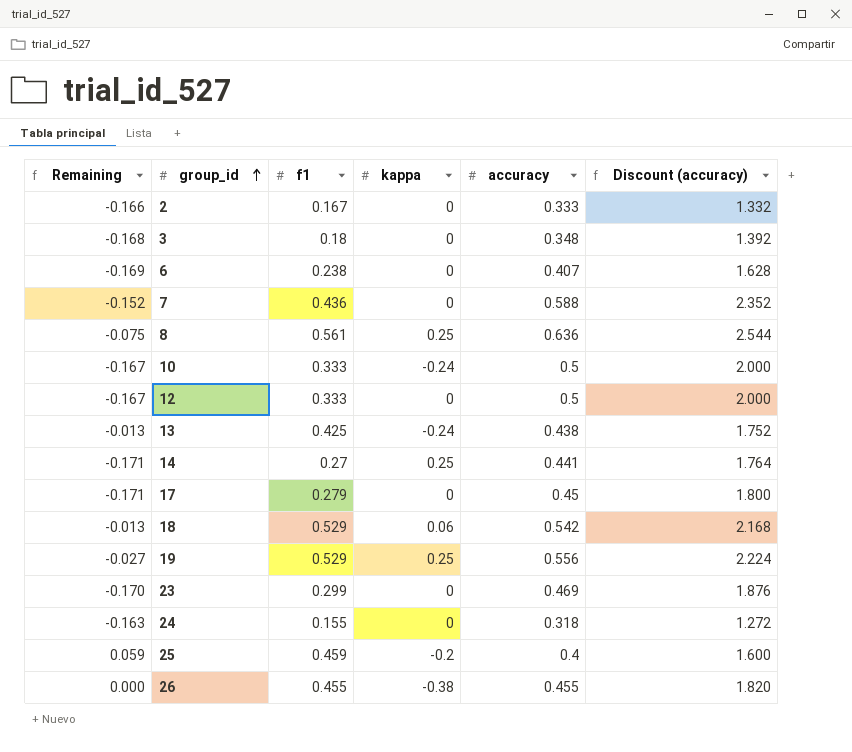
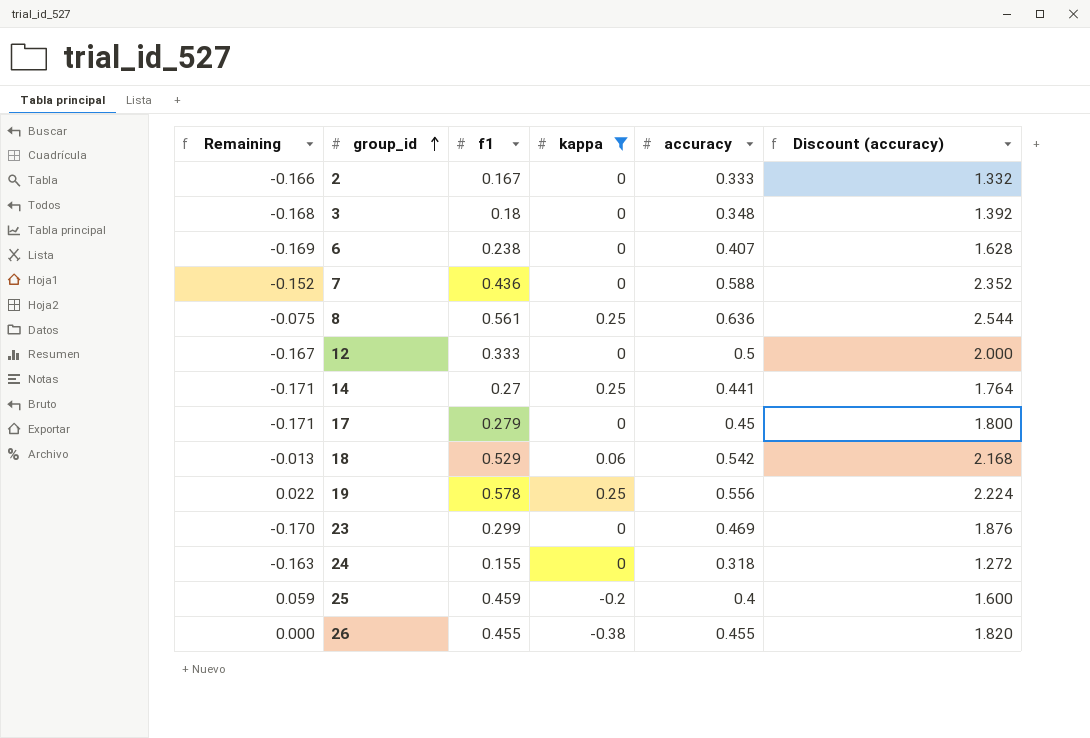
filter: none -> kappa != -0.24
19 | Remaining: -0.027 -> 0.022
19 | f1: 0.529 -> 0.578

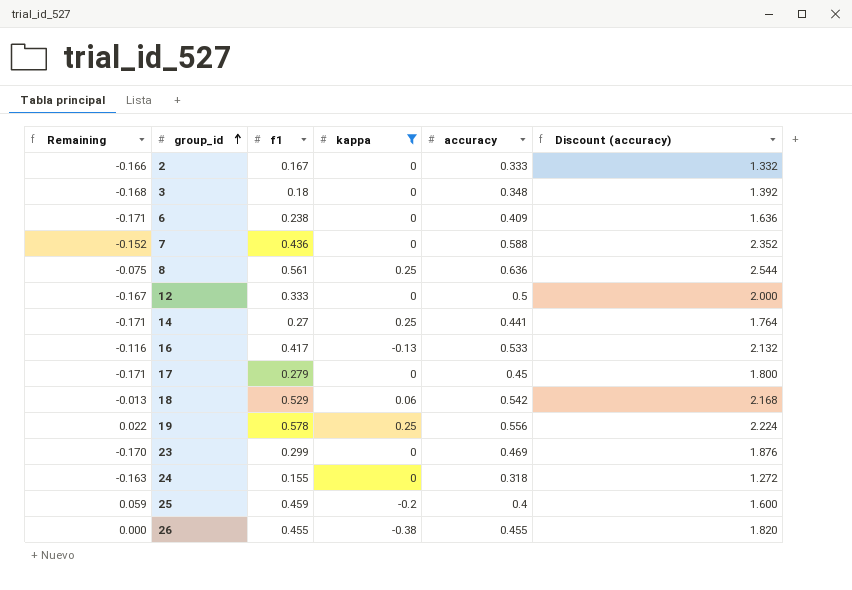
6 | Remaining: -0.169 -> -0.171
6 | accuracy: 0.407 -> 0.409
6 | Discount (accuracy): 1.628 -> 1.636
row 16: none -> -0.116 | 0.417 | -0.13 | 0.533 | 2.132

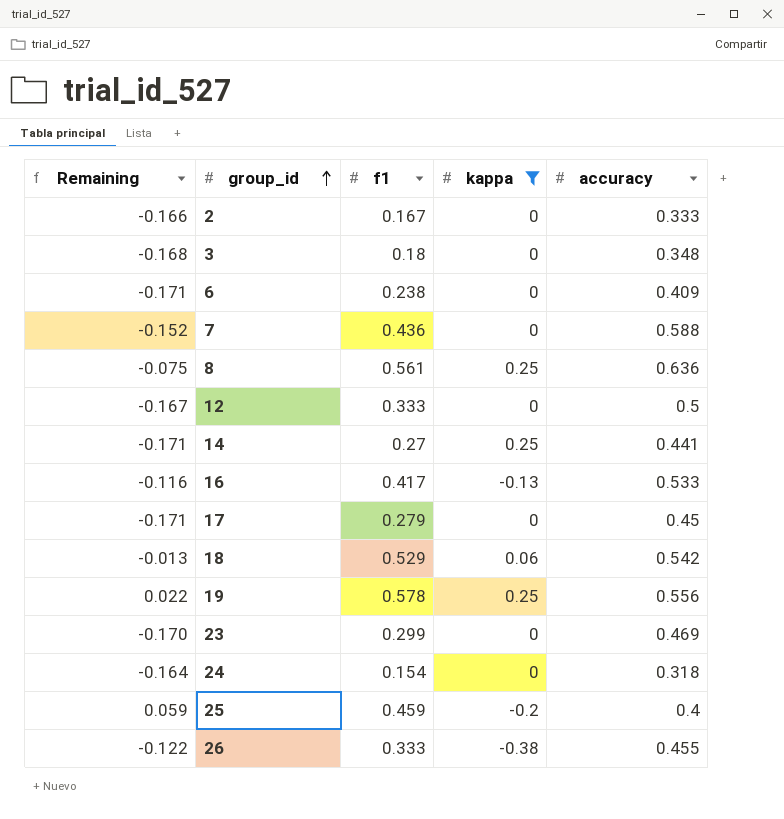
column Discount (accuracy) | formula: [accuracy] * 4 -> none
24 | Remaining: -0.163 -> -0.164
24 | f1: 0.155 -> 0.154
26 | Remaining: 0.000 -> -0.122
26 | f1: 0.455 -> 0.333

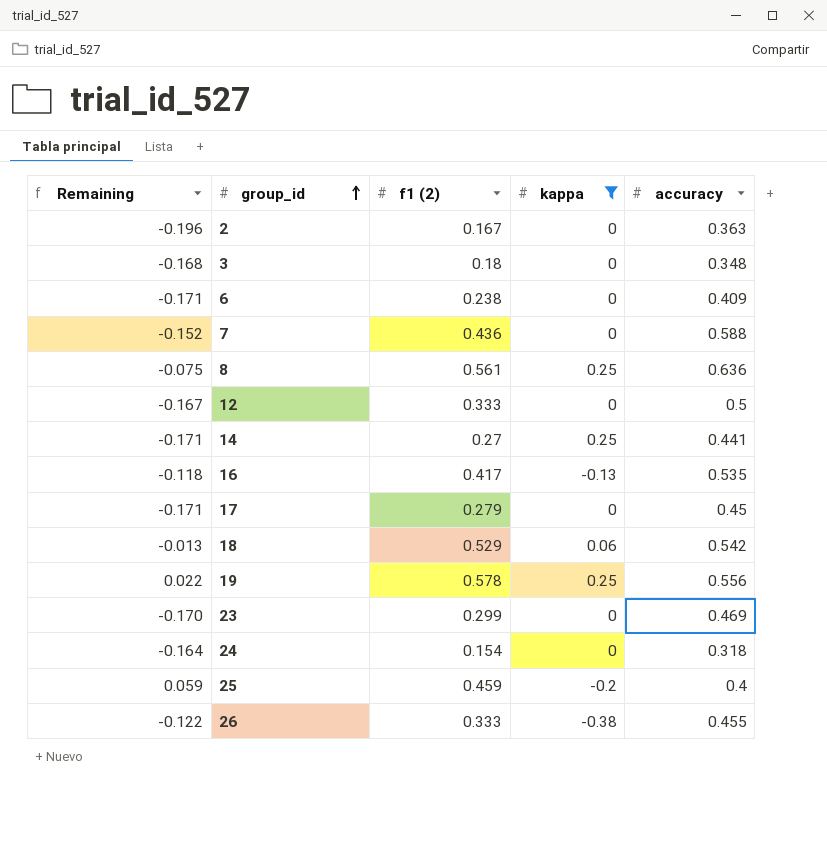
column name: f1 -> f1 (2)
2 | Remaining: -0.166 -> -0.196
2 | accuracy: 0.333 -> 0.363
16 | Remaining: -0.116 -> -0.118
16 | accuracy: 0.533 -> 0.535

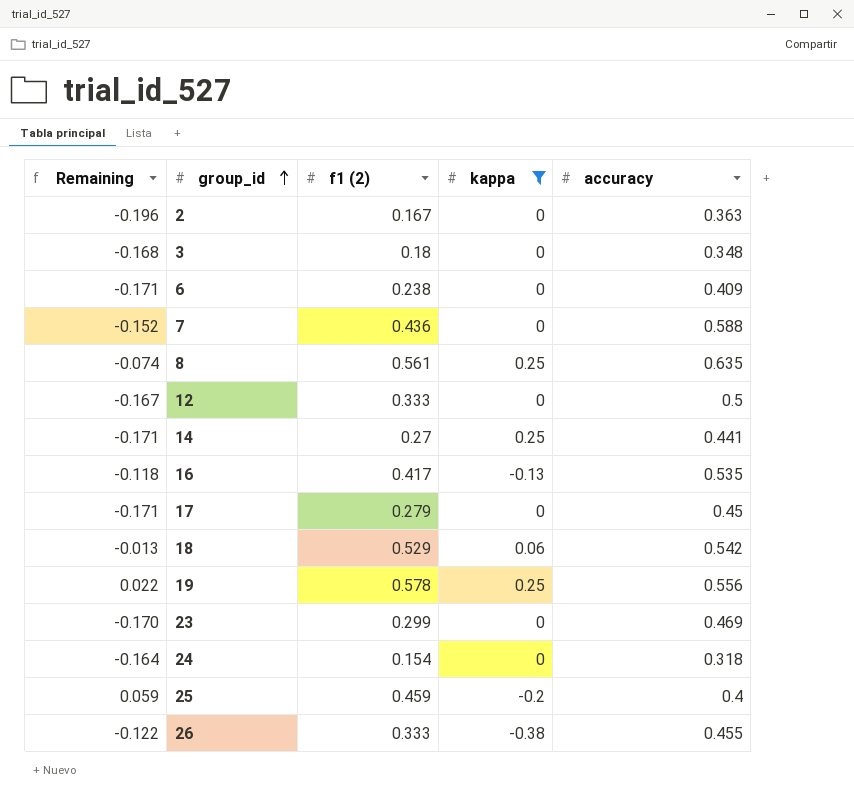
8 | Remaining: -0.075 -> -0.074
8 | accuracy: 0.636 -> 0.635

